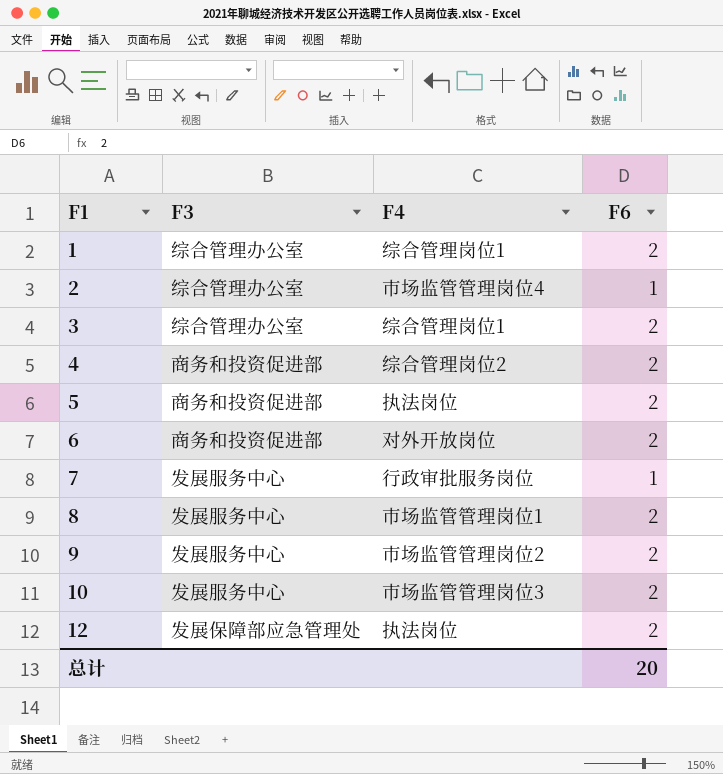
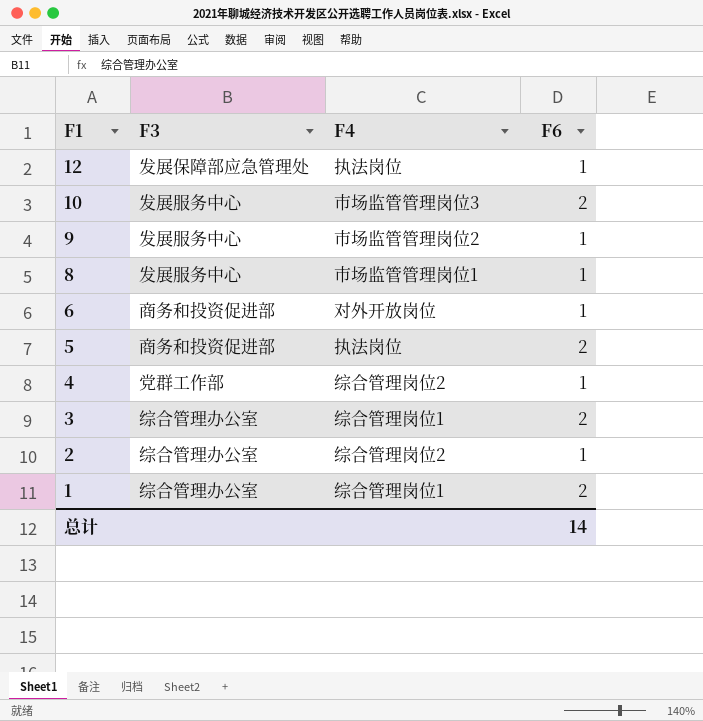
row order: F1 ascending -> F1 descending
row 7: 发展服务中心 | 行政审批服务岗位 | 1 -> none
12 | F6: 2 -> 1
9 | F6: 2 -> 1
8 | F6: 2 -> 1
6 | F6: 2 -> 1
4 | F3: 商务和投资促进部 -> 党群工作部
4 | F6: 2 -> 1
2 | F4: 市场监管管理岗位4 -> 综合管理岗位2
总计 | F6: 20 -> 14

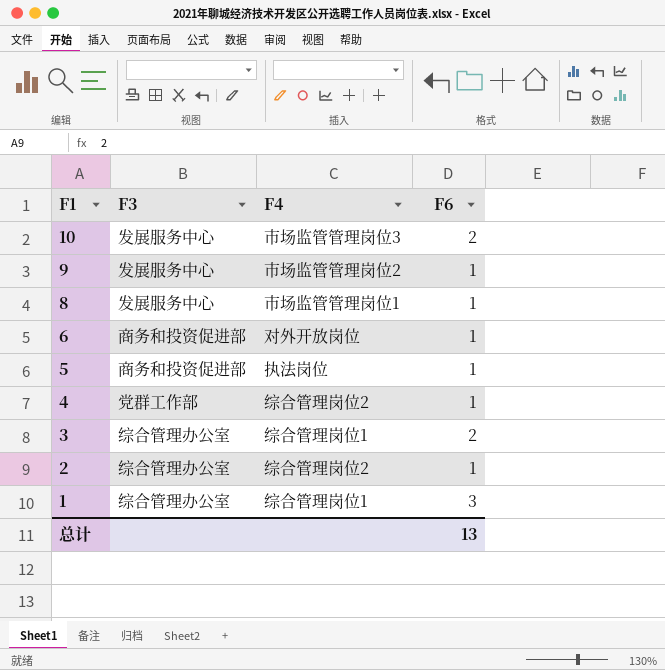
row 12: 发展保障部应急管理处 | 执法岗位 | 1 -> none
5 | F6: 2 -> 1
1 | F6: 2 -> 3
总计 | F6: 14 -> 13

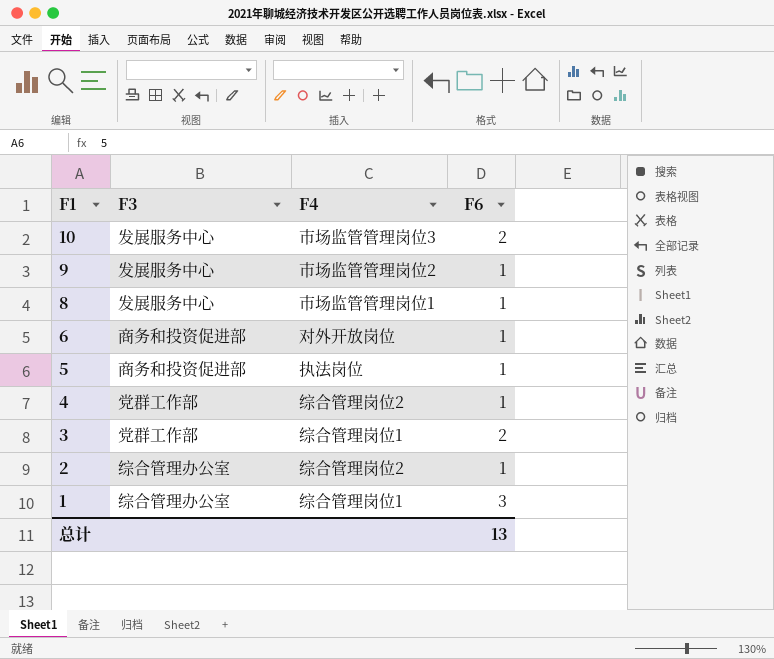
3 | F3: 综合管理办公室 -> 党群工作部

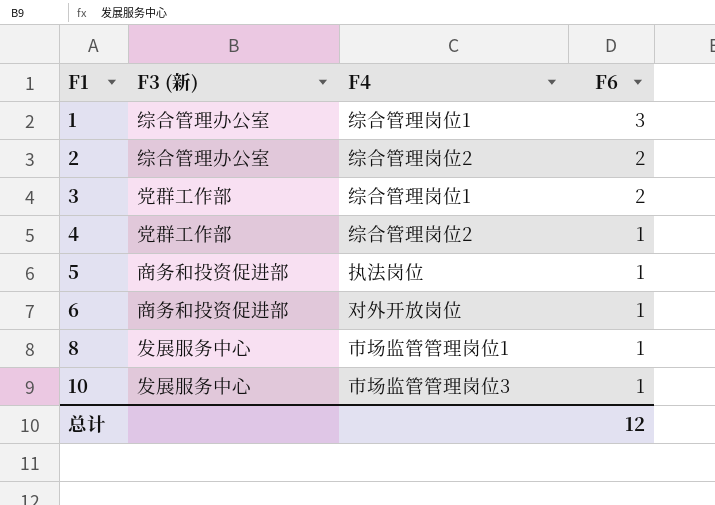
row order: F1 descending -> F1 ascending
column name: F3 -> F3 (新)
row 9: 发展服务中心 | 市场监管管理岗位2 | 1 -> none
2 | F6: 1 -> 2
10 | F6: 2 -> 1
总计 | F6: 13 -> 12

